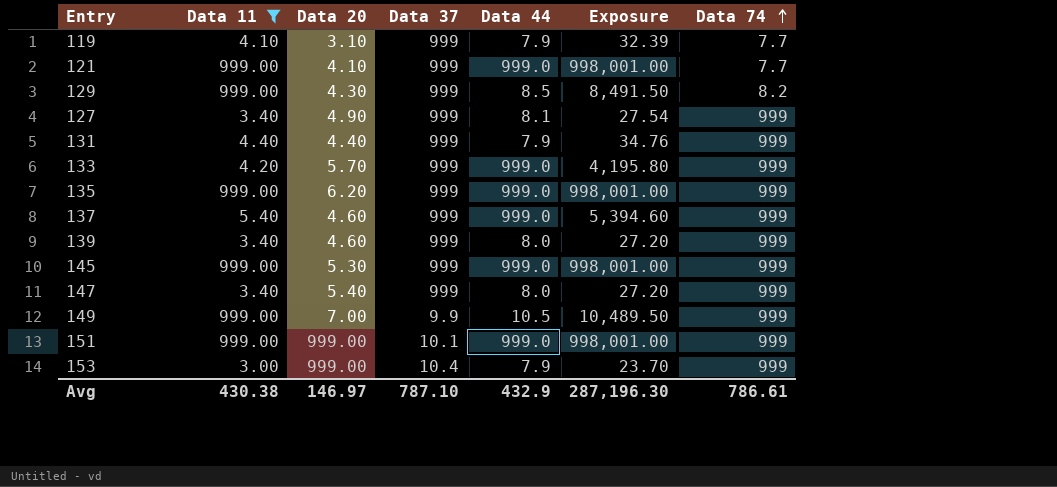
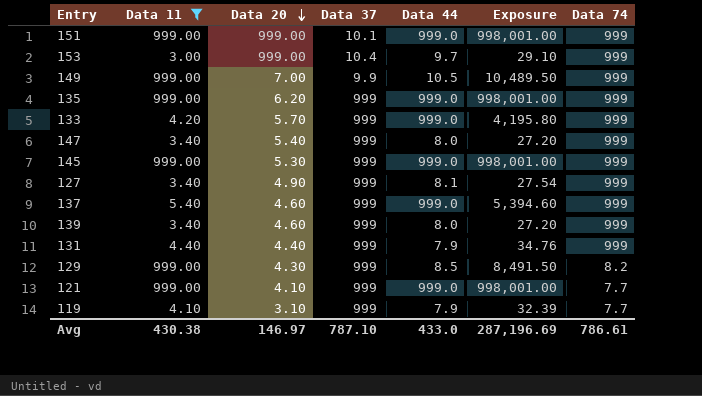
row order: Data 74 ascending -> Data 20 descending
153 | Data 44: 7.9 -> 9.7
153 | Exposure: 23.70 -> 29.10
Avg | Data 44: 432.9 -> 433.0
Avg | Exposure: 287,196.30 -> 287,196.69

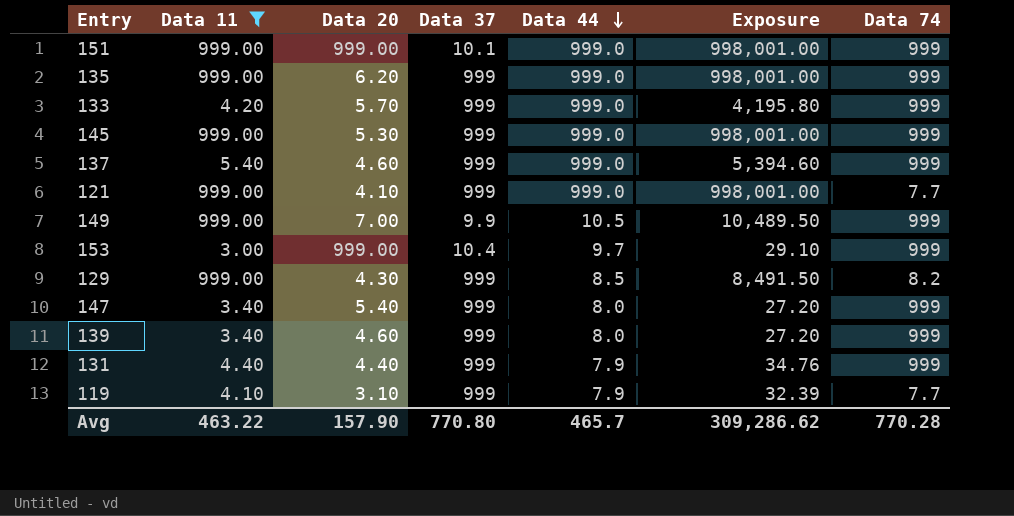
row order: Data 20 descending -> Data 44 descending
row 127: 3.40 | 4.90 | 999 | 8.1 | 27.54 | 999 -> none
Avg | Data 11: 430.38 -> 463.22
Avg | Data 20: 146.97 -> 157.90
Avg | Data 37: 787.10 -> 770.80
Avg | Data 44: 433.0 -> 465.7
Avg | Exposure: 287,196.69 -> 309,286.62
Avg | Data 74: 786.61 -> 770.28

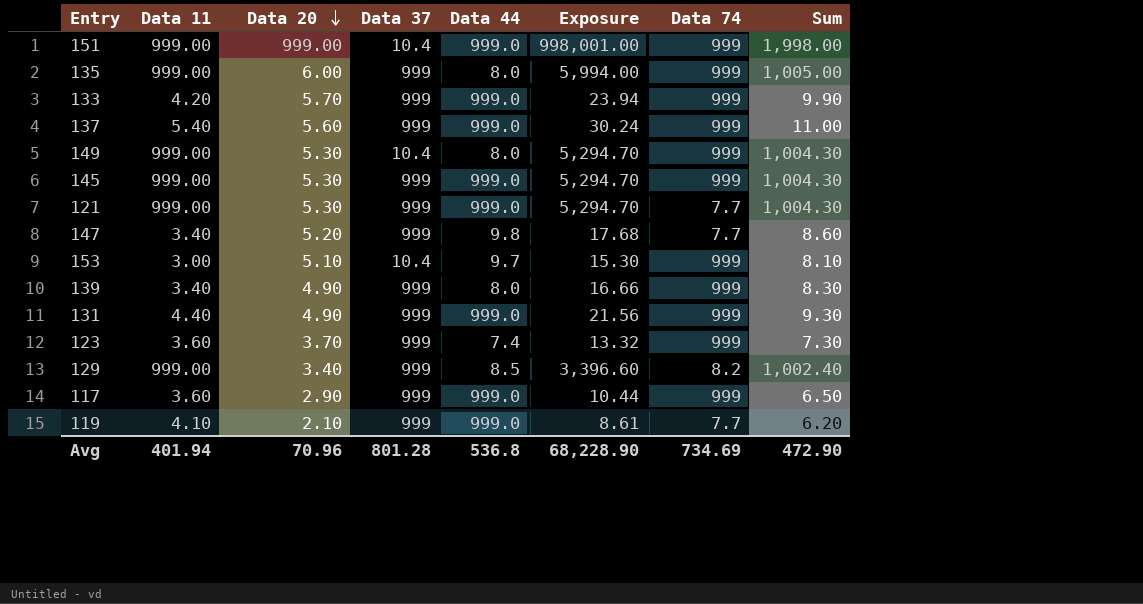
filter: Data 11 != 3.60 -> none
row order: Data 44 descending -> Data 20 descending
column Exposure | formula: [Data 11] * [Data 44] -> [Data 11] * [Data 20]
column Sum | formula: none -> [Data 11] + [Data 20]
151 | Data 37: 10.1 -> 10.4
135 | Data 20: 6.20 -> 6.00
135 | Data 44: 999.0 -> 8.0
137 | Data 20: 4.60 -> 5.60
149 | Data 20: 7.00 -> 5.30
149 | Data 37: 9.9 -> 10.4
149 | Data 44: 10.5 -> 8.0
121 | Data 20: 4.10 -> 5.30
147 | Data 20: 5.40 -> 5.20
147 | Data 44: 8.0 -> 9.8
147 | Data 74: 999 -> 7.7
153 | Data 20: 999.00 -> 5.10
139 | Data 20: 4.60 -> 4.90
131 | Data 20: 4.40 -> 4.90
131 | Data 44: 7.9 -> 999.0
129 | Data 20: 4.30 -> 3.40
119 | Data 20: 3.10 -> 2.10
119 | Data 44: 7.9 -> 999.0
Avg | Data 11: 463.22 -> 401.94
Avg | Data 20: 157.90 -> 70.96
Avg | Data 37: 770.80 -> 801.28
Avg | Data 44: 465.7 -> 536.8
Avg | Exposure: 309,286.62 -> 68,228.90
Avg | Data 74: 770.28 -> 734.69

